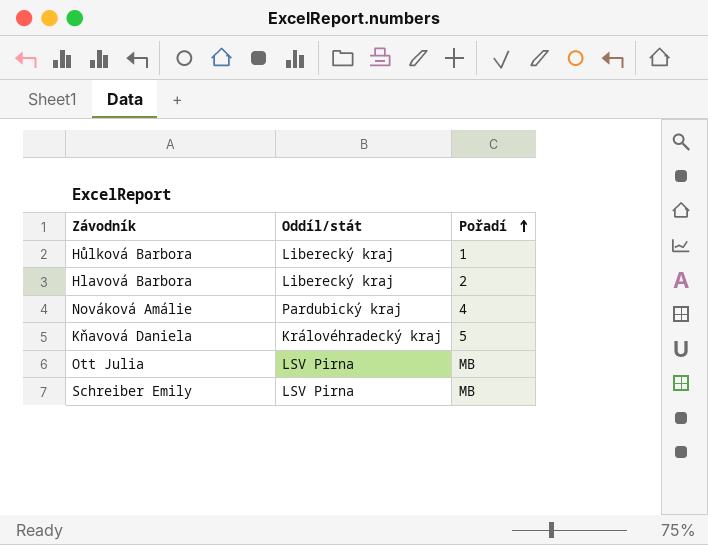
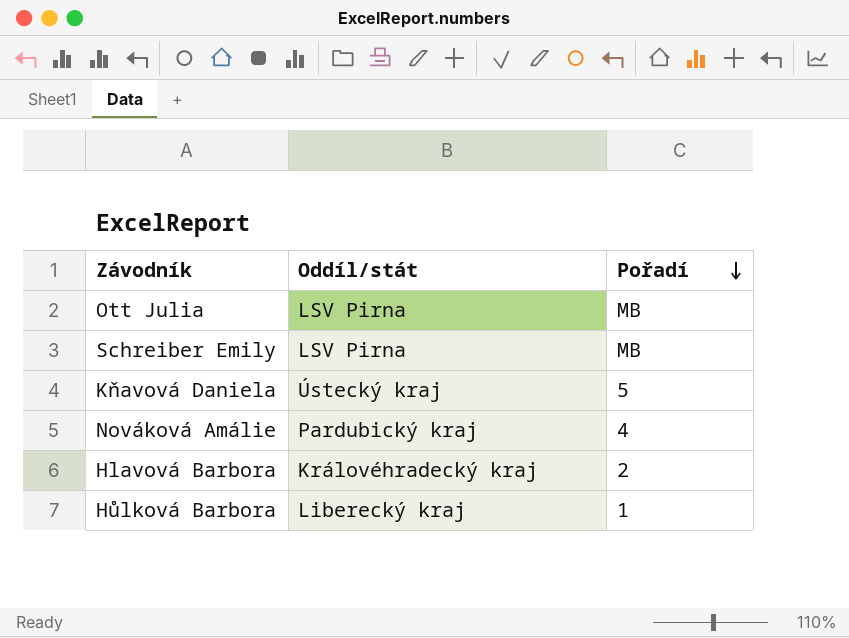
row order: Pořadí ascending -> Pořadí descending
Kňavová Daniela | Oddíl/stát: Královéhradecký kraj -> Ústecký kraj
Hlavová Barbora | Oddíl/stát: Liberecký kraj -> Královéhradecký kraj

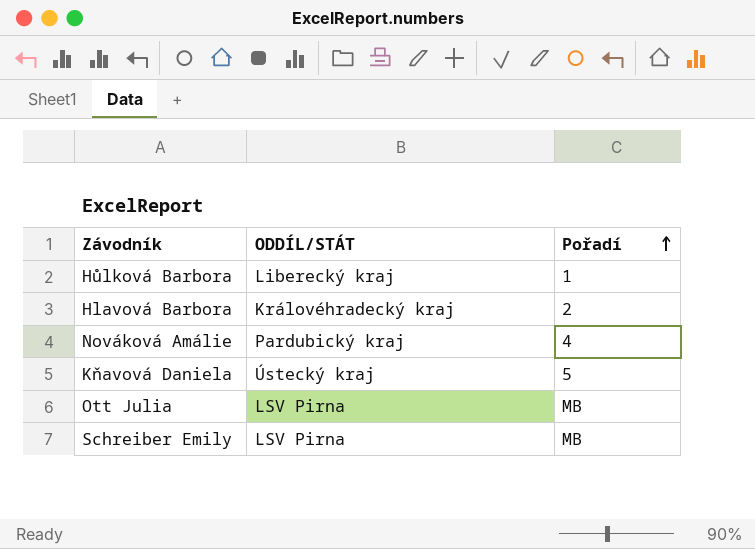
row order: Pořadí descending -> Pořadí ascending
column name: Oddíl/stát -> ODDÍL/STÁT

